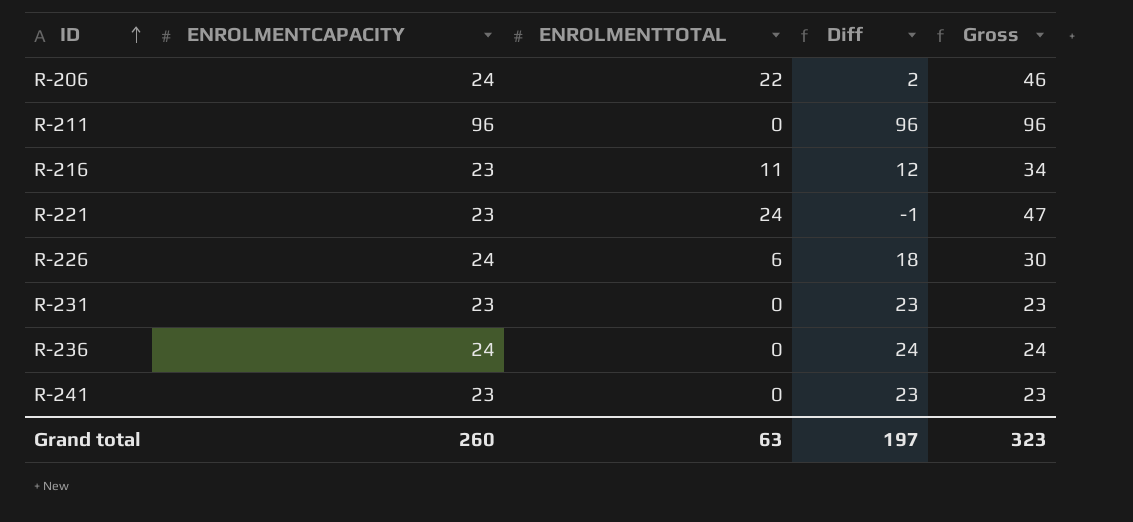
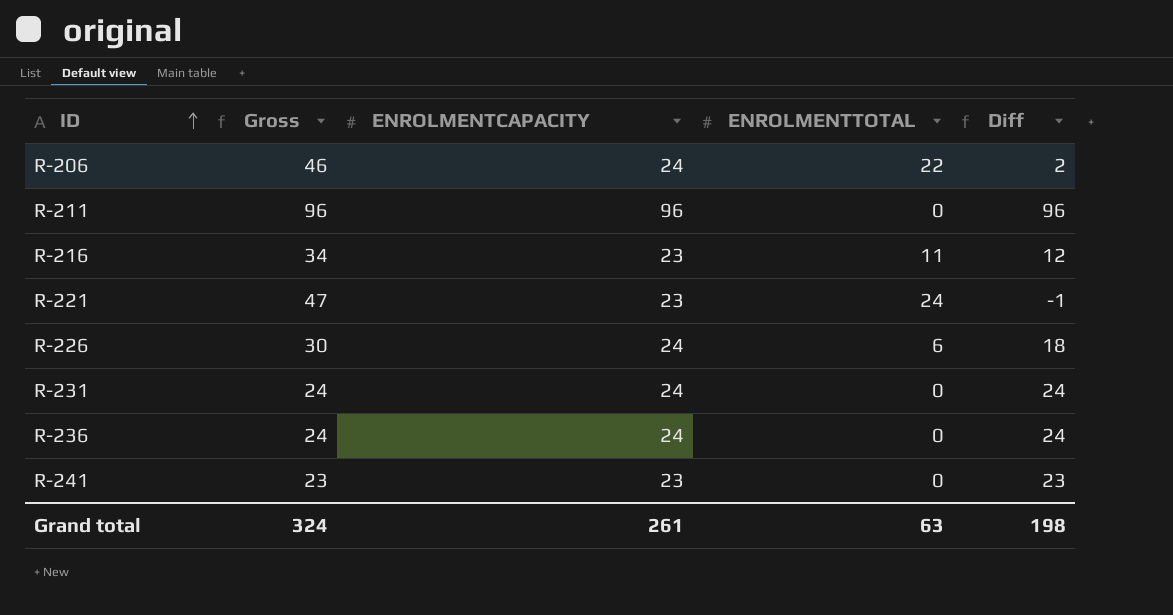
column Gross | position: 5 -> 2
R-231 | Gross: 23 -> 24
R-231 | ENROLMENTCAPACITY: 23 -> 24
R-231 | Diff: 23 -> 24
Grand total | Gross: 323 -> 324
Grand total | ENROLMENTCAPACITY: 260 -> 261
Grand total | Diff: 197 -> 198

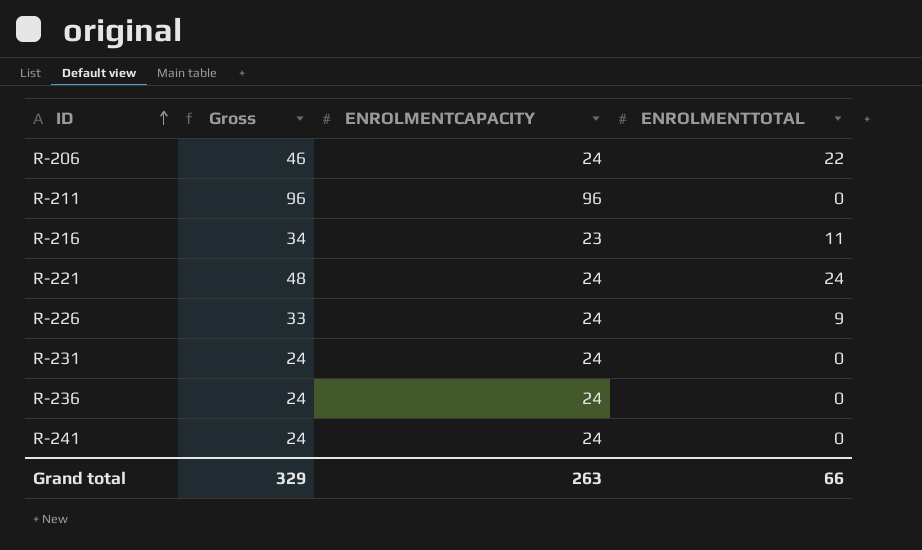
column Diff | formula: [ENROLMENTCAPACITY] - [ENROLMENTTOTAL] -> none
R-221 | Gross: 47 -> 48
R-221 | ENROLMENTCAPACITY: 23 -> 24
R-226 | Gross: 30 -> 33
R-226 | ENROLMENTTOTAL: 6 -> 9
R-241 | Gross: 23 -> 24
R-241 | ENROLMENTCAPACITY: 23 -> 24
Grand total | Gross: 324 -> 329
Grand total | ENROLMENTCAPACITY: 261 -> 263
Grand total | ENROLMENTTOTAL: 63 -> 66

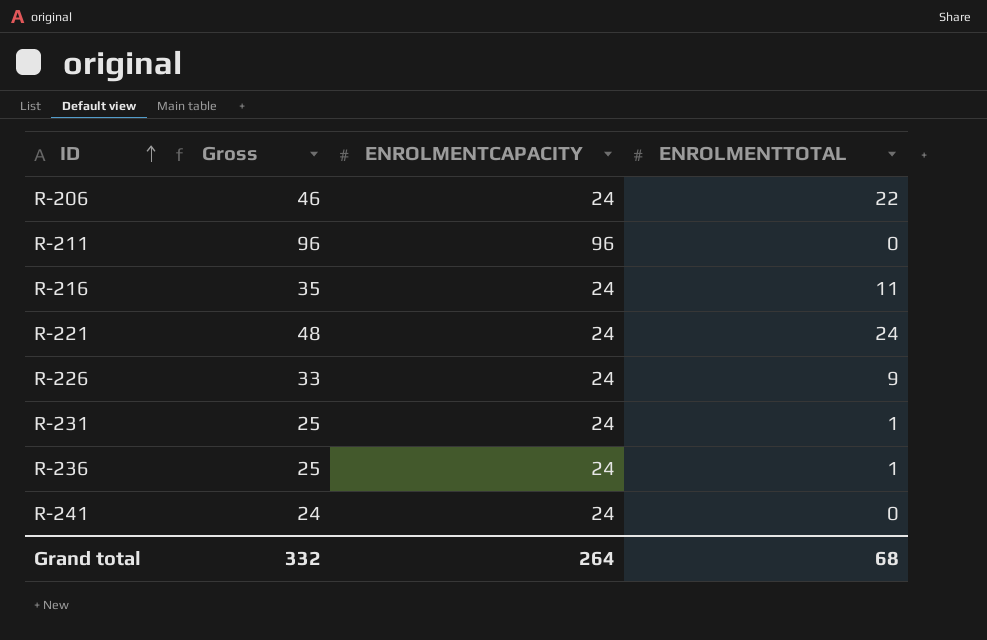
R-216 | Gross: 34 -> 35
R-216 | ENROLMENTCAPACITY: 23 -> 24
R-231 | Gross: 24 -> 25
R-231 | ENROLMENTTOTAL: 0 -> 1
R-236 | Gross: 24 -> 25
R-236 | ENROLMENTTOTAL: 0 -> 1
Grand total | Gross: 329 -> 332
Grand total | ENROLMENTCAPACITY: 263 -> 264
Grand total | ENROLMENTTOTAL: 66 -> 68

